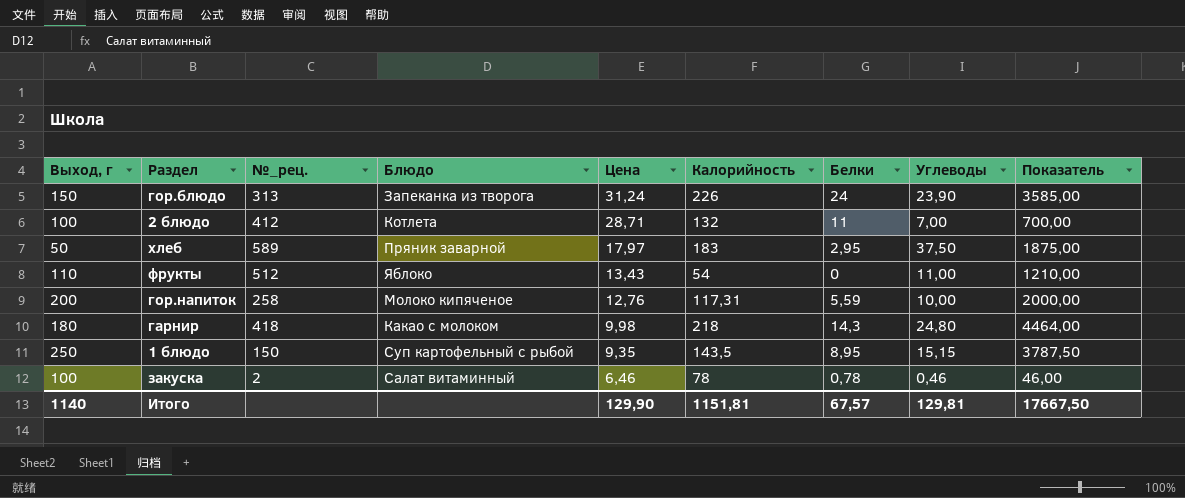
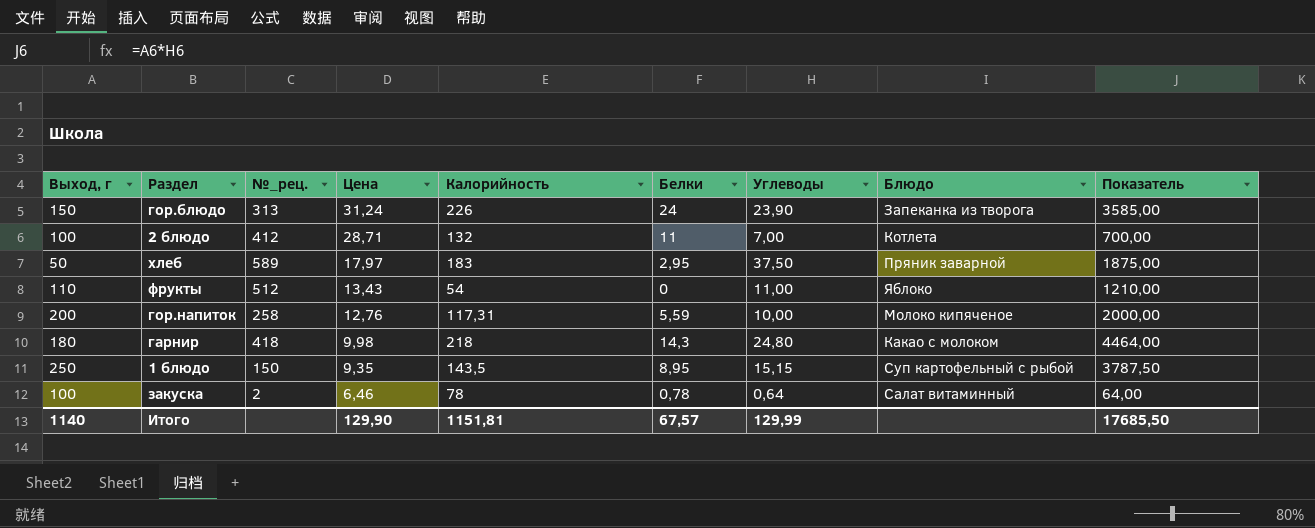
column Блюдо | position: 4 -> 8
закуска | Углеводы: 0,46 -> 0,64
закуска | Показатель: 46,00 -> 64,00
Итого | Углеводы: 129,81 -> 129,99
Итого | Показатель: 17667,50 -> 17685,50

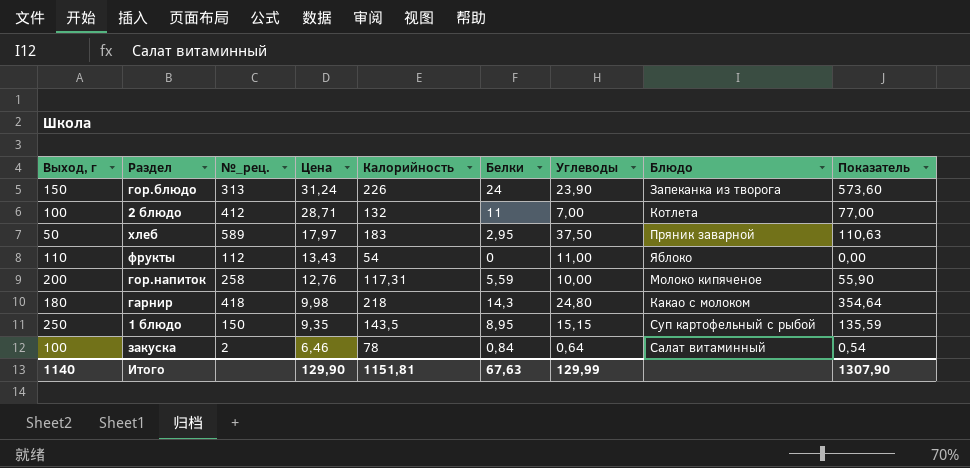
column Показатель | formula: [Выход, г] * [Углеводы] -> [Белки] * [Углеводы]
фрукты | №_рец.: 512 -> 112
закуска | Белки: 0,78 -> 0,84
Итого | Белки: 67,57 -> 67,63
Итого | Показатель: 17685,50 -> 1307,90

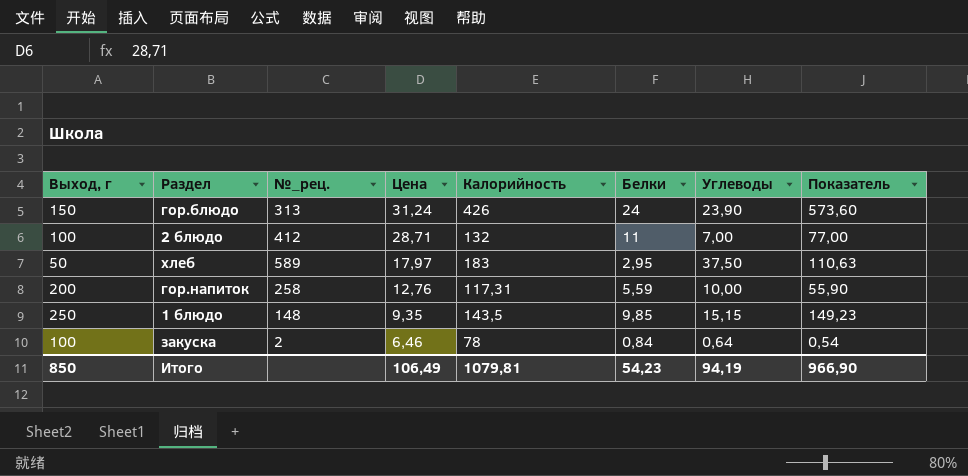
column Блюдо | position: 8 -> none
row фрукты: 110 | 112 | 13,43 | 54 | 0 | 11,00 | Яблоко | 0,00 -> none
row гарнир: 180 | 418 | 9,98 | 218 | 14,3 | 24,80 | Какао с молоком | 354,64 -> none
гор.блюдо | Калорийность: 226 -> 426
1 блюдо | №_рец.: 150 -> 148
1 блюдо | Белки: 8,95 -> 9,85
1 блюдо | Показатель: 135,59 -> 149,23
Итого | Выход, г: 1140 -> 850
Итого | Цена: 129,90 -> 106,49
Итого | Калорийность: 1151,81 -> 1079,81
Итого | Белки: 67,63 -> 54,23
Итого | Углеводы: 129,99 -> 94,19
Итого | Показатель: 1307,90 -> 966,90

